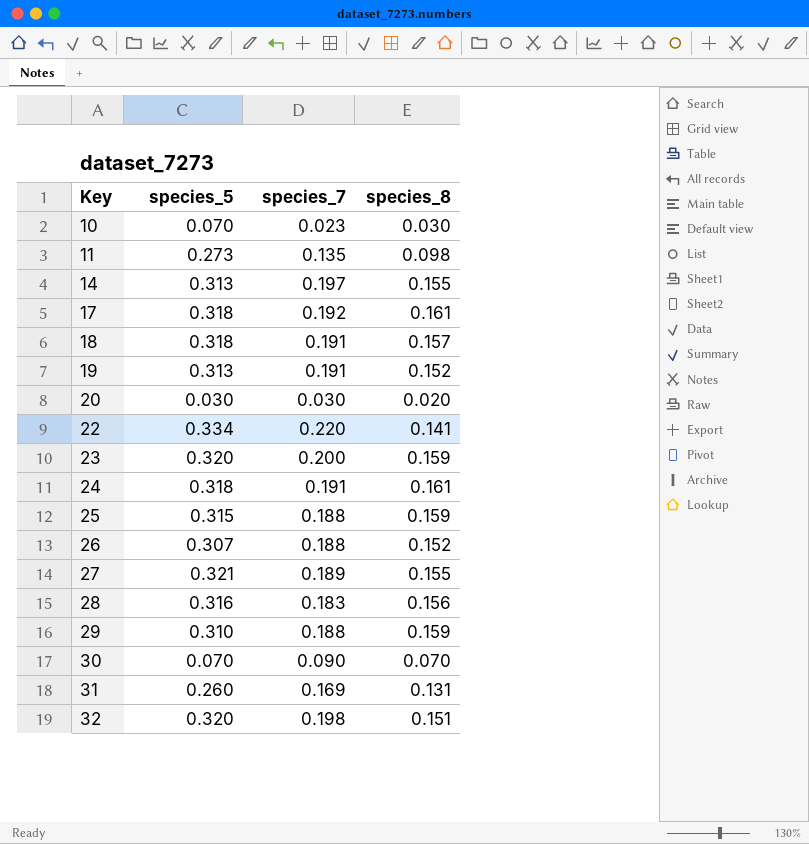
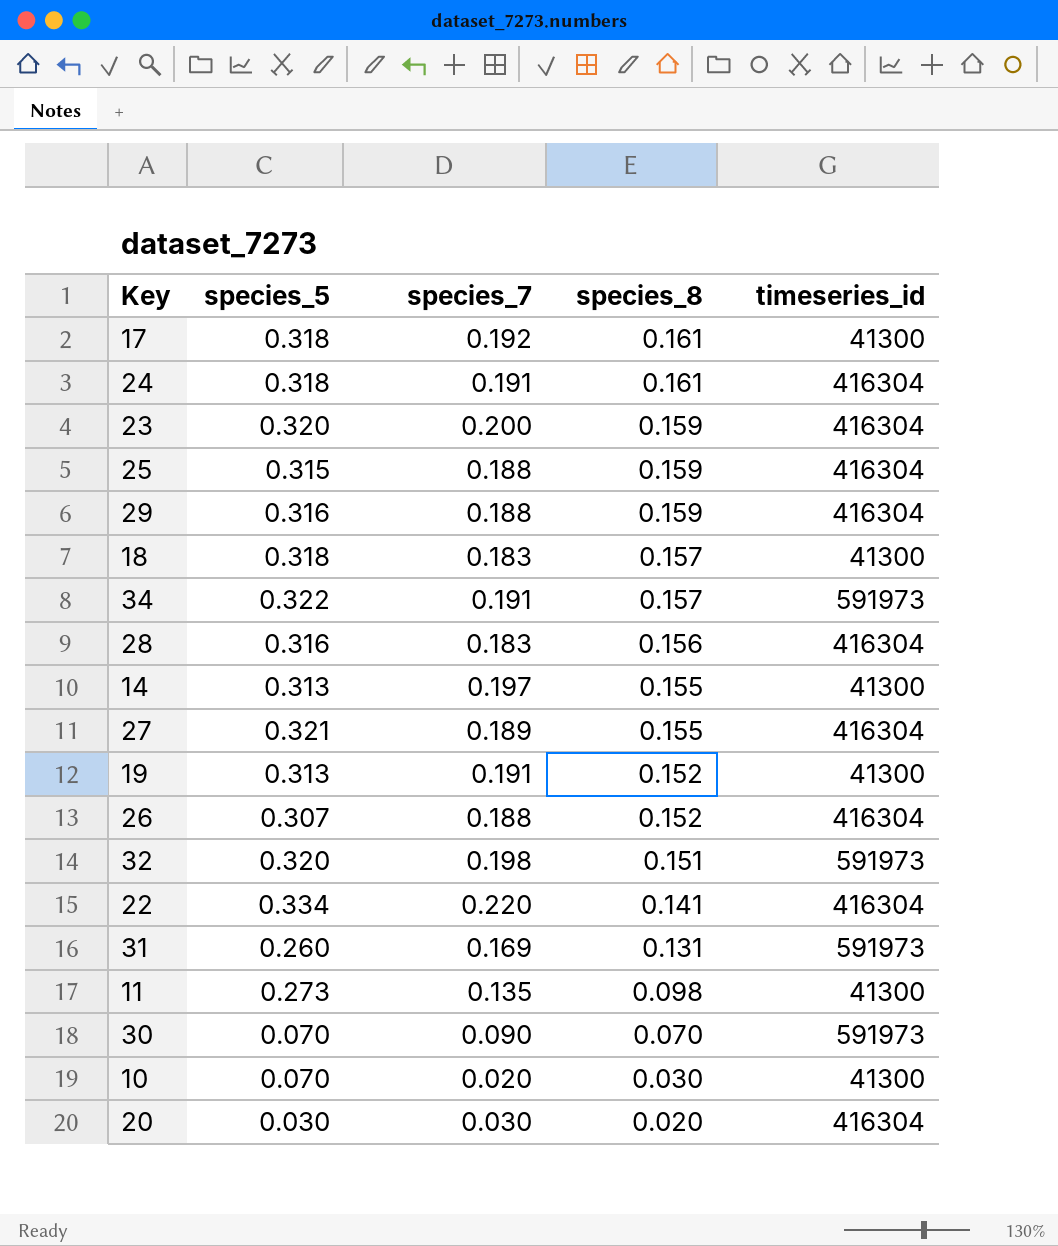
row order: Key ascending -> species_8 descending
column timeseries_id | position: none -> 5
29 | species_5: 0.310 -> 0.316
18 | species_7: 0.191 -> 0.183
row 34: none -> 0.322 | 0.191 | 0.157 | 591973
10 | species_7: 0.023 -> 0.020

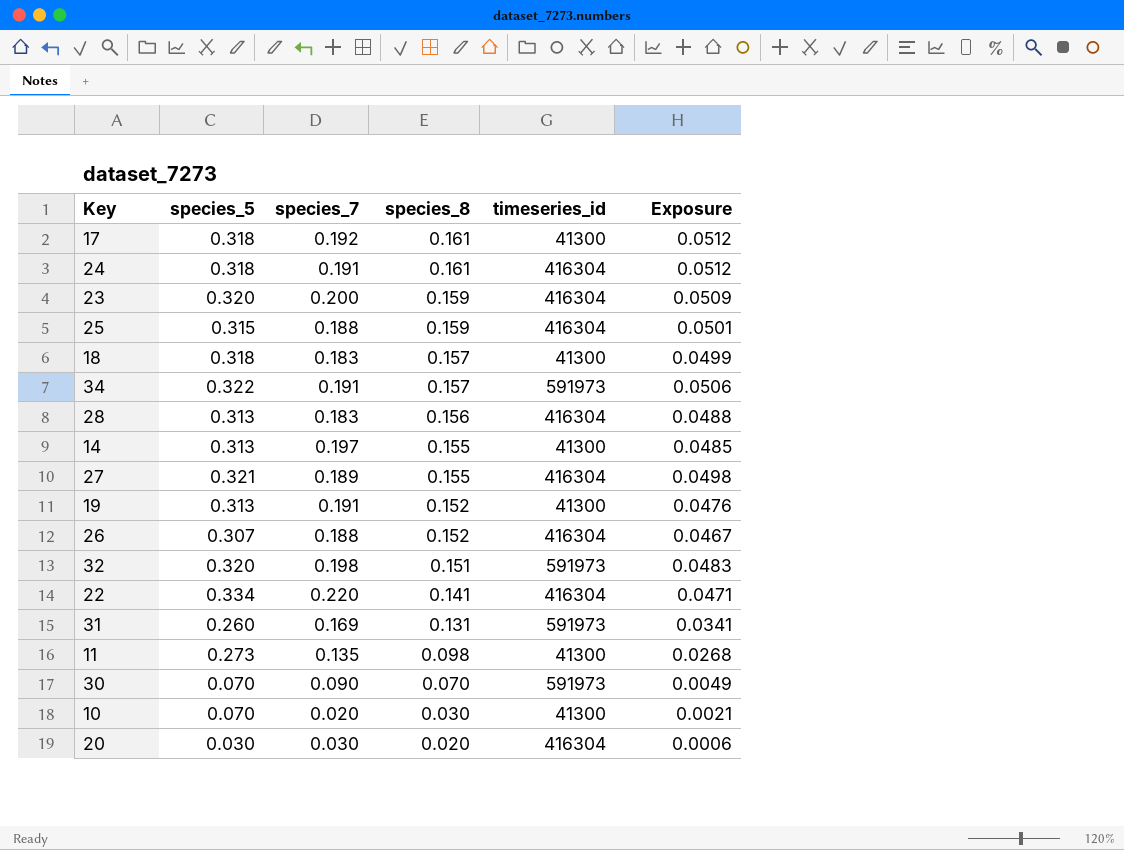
column Exposure | formula: none -> [species_5] * [species_8]
row 29: 0.316 | 0.188 | 0.159 | 416304 -> none
28 | species_5: 0.316 -> 0.313

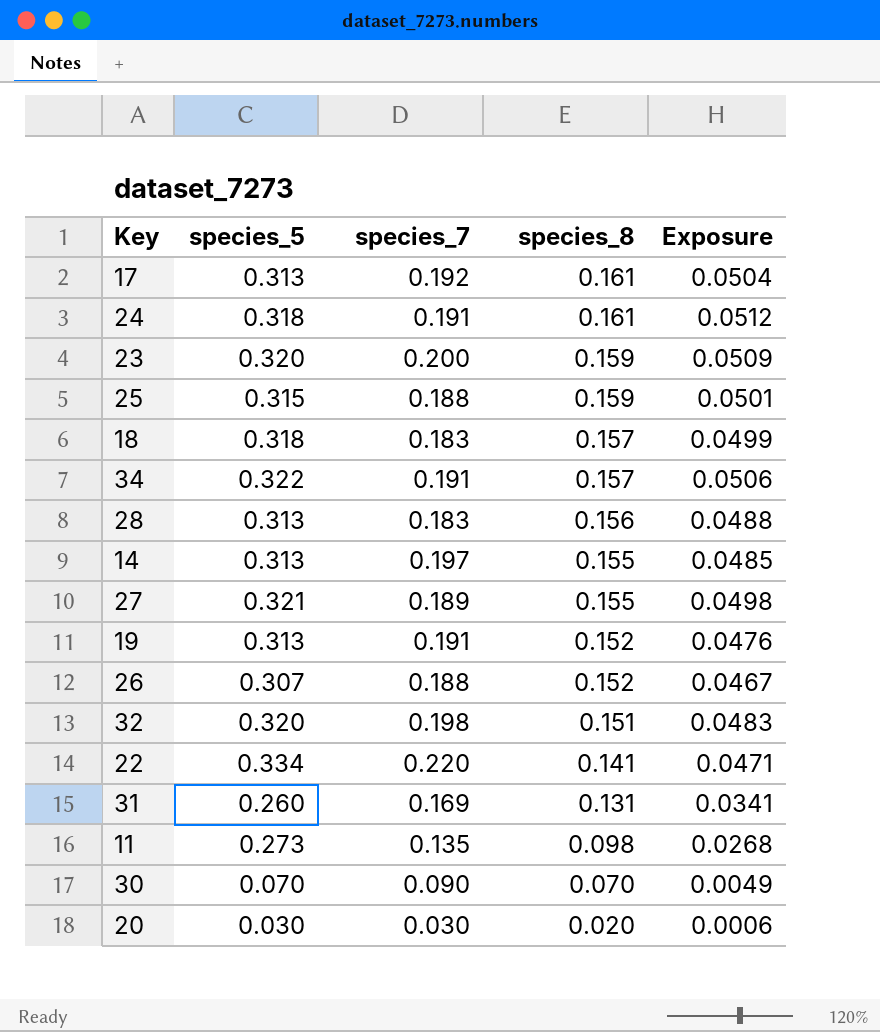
column timeseries_id | position: 5 -> none
row 10: 0.070 | 0.020 | 0.030 | 41300 | 0.0021 -> none
17 | species_5: 0.318 -> 0.313
17 | Exposure: 0.0512 -> 0.0504

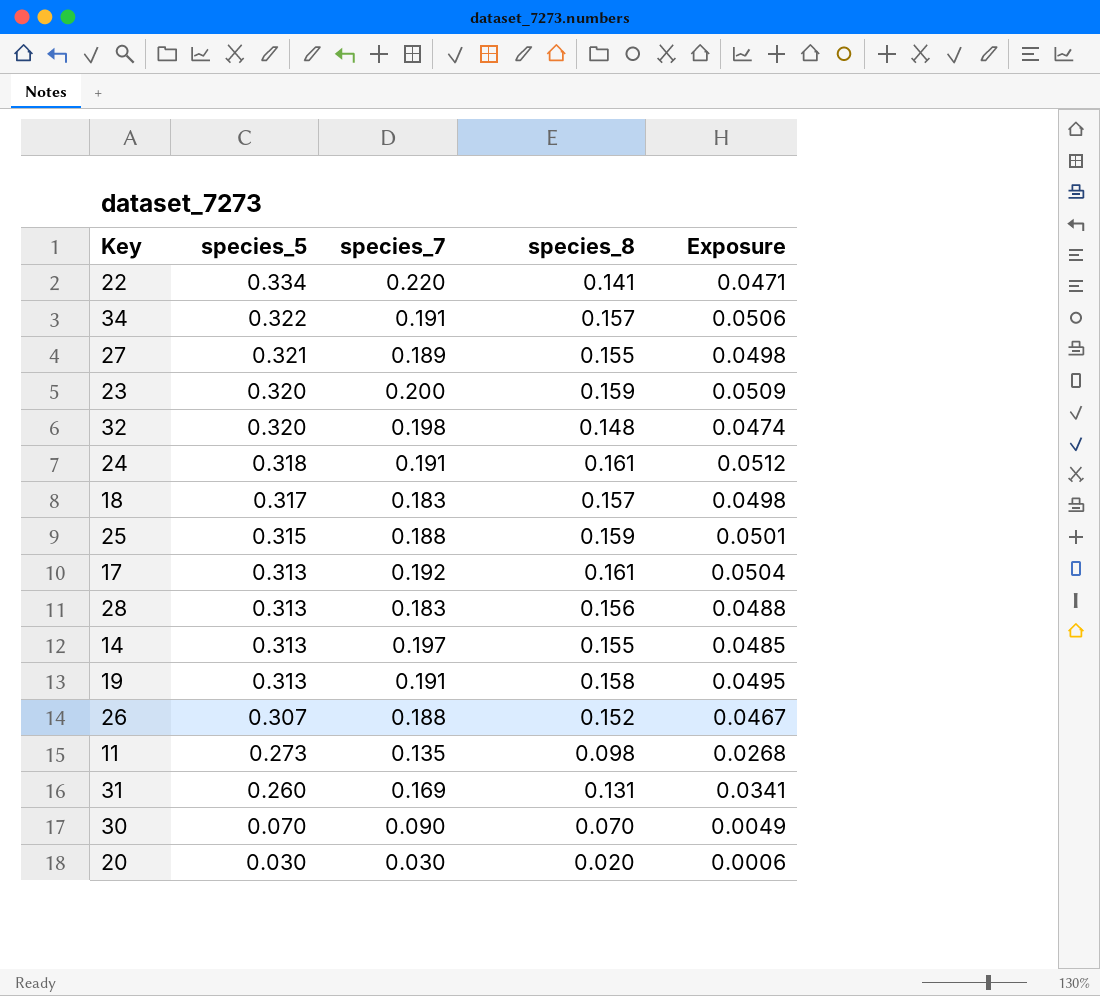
row order: species_8 descending -> species_5 descending
32 | species_8: 0.151 -> 0.148
32 | Exposure: 0.0483 -> 0.0474
18 | species_5: 0.318 -> 0.317
18 | Exposure: 0.0499 -> 0.0498
19 | species_8: 0.152 -> 0.158
19 | Exposure: 0.0476 -> 0.0495

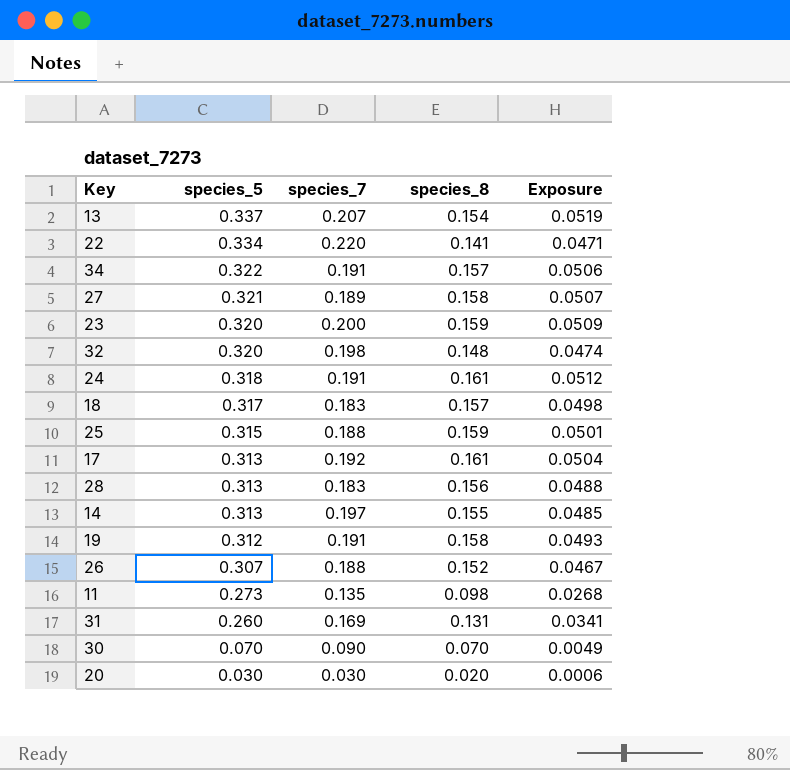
row 13: none -> 0.337 | 0.207 | 0.154 | 0.0519
27 | species_8: 0.155 -> 0.158
27 | Exposure: 0.0498 -> 0.0507
19 | species_5: 0.313 -> 0.312
19 | Exposure: 0.0495 -> 0.0493

